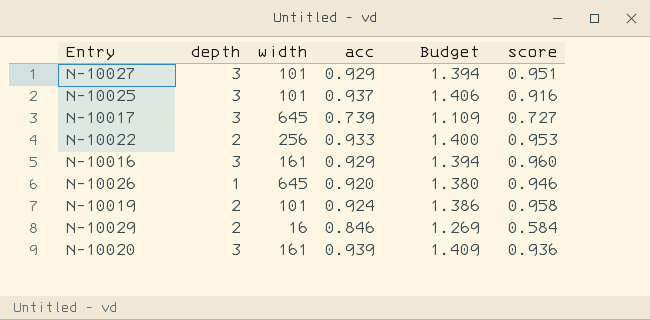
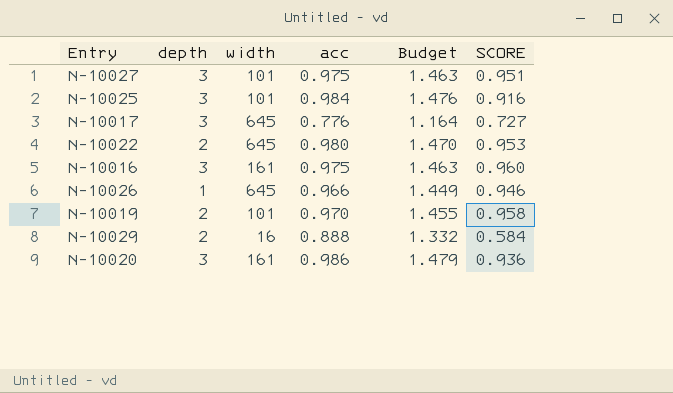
column name: score -> SCORE
N-10027 | acc: 0.929 -> 0.975
N-10027 | Budget: 1.394 -> 1.463
N-10025 | acc: 0.937 -> 0.984
N-10025 | Budget: 1.406 -> 1.476
N-10017 | acc: 0.739 -> 0.776
N-10017 | Budget: 1.109 -> 1.164
N-10022 | width: 256 -> 645
N-10022 | acc: 0.933 -> 0.980
N-10022 | Budget: 1.400 -> 1.470
N-10016 | acc: 0.929 -> 0.975
N-10016 | Budget: 1.394 -> 1.463
N-10026 | acc: 0.920 -> 0.966
N-10026 | Budget: 1.380 -> 1.449
N-10019 | acc: 0.924 -> 0.970
N-10019 | Budget: 1.386 -> 1.455
N-10029 | acc: 0.846 -> 0.888
N-10029 | Budget: 1.269 -> 1.332
N-10020 | acc: 0.939 -> 0.986
N-10020 | Budget: 1.409 -> 1.479

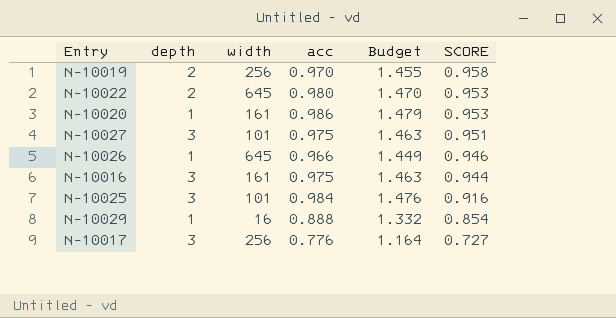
row order: none -> SCORE descending
N-10019 | width: 101 -> 256
N-10020 | depth: 3 -> 1
N-10020 | SCORE: 0.936 -> 0.953
N-10016 | SCORE: 0.960 -> 0.944
N-10029 | depth: 2 -> 1
N-10029 | SCORE: 0.584 -> 0.854
N-10017 | width: 645 -> 256

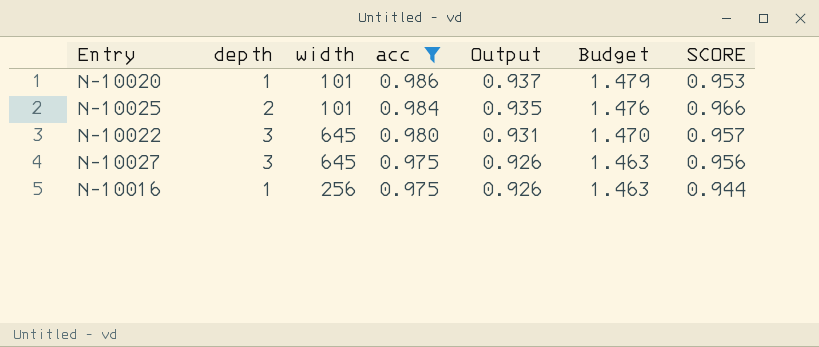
filter: none -> acc >= 0.975
row order: SCORE descending -> acc descending
column Output | formula: none -> [acc] * 0.95
N-10020 | width: 161 -> 101
N-10025 | depth: 3 -> 2
N-10025 | SCORE: 0.916 -> 0.966
N-10022 | depth: 2 -> 3
N-10022 | SCORE: 0.953 -> 0.957
N-10027 | width: 101 -> 645
N-10027 | SCORE: 0.951 -> 0.956
N-10016 | depth: 3 -> 1
N-10016 | width: 161 -> 256

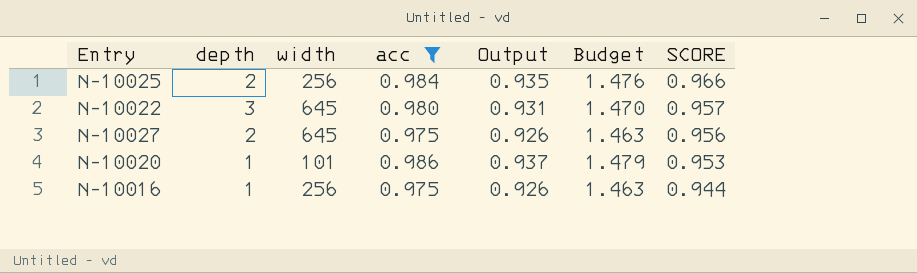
row order: acc descending -> SCORE descending
N-10025 | width: 101 -> 256
N-10027 | depth: 3 -> 2

